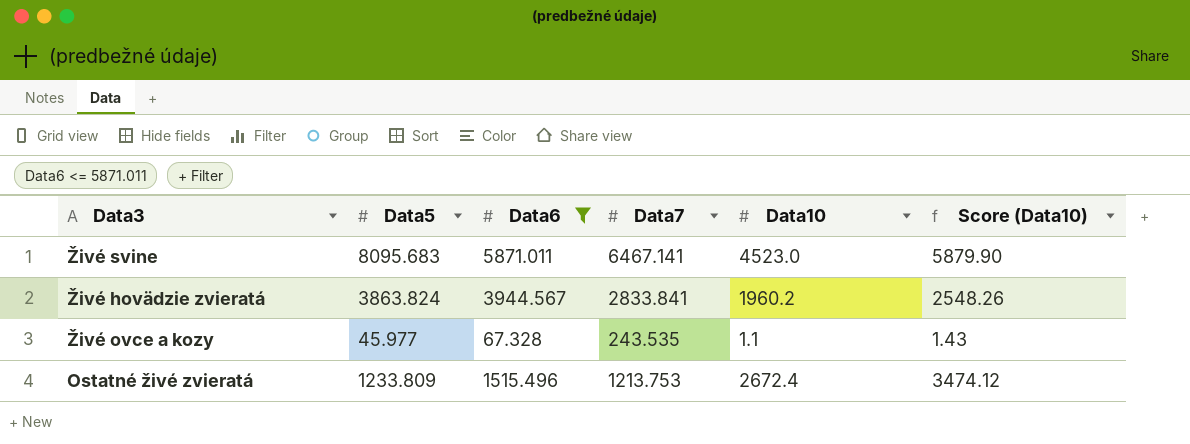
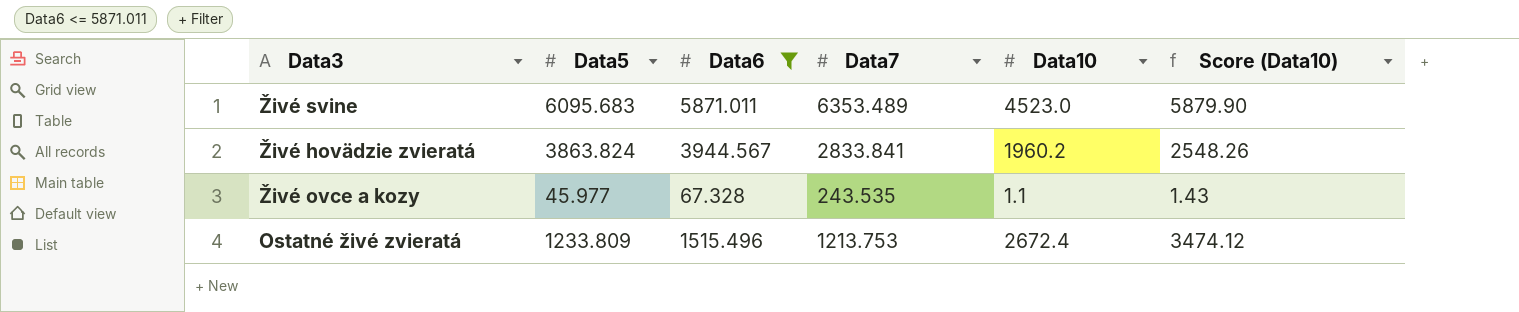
Živé svine | Data5: 8095.683 -> 6095.683
Živé svine | Data7: 6467.141 -> 6353.489

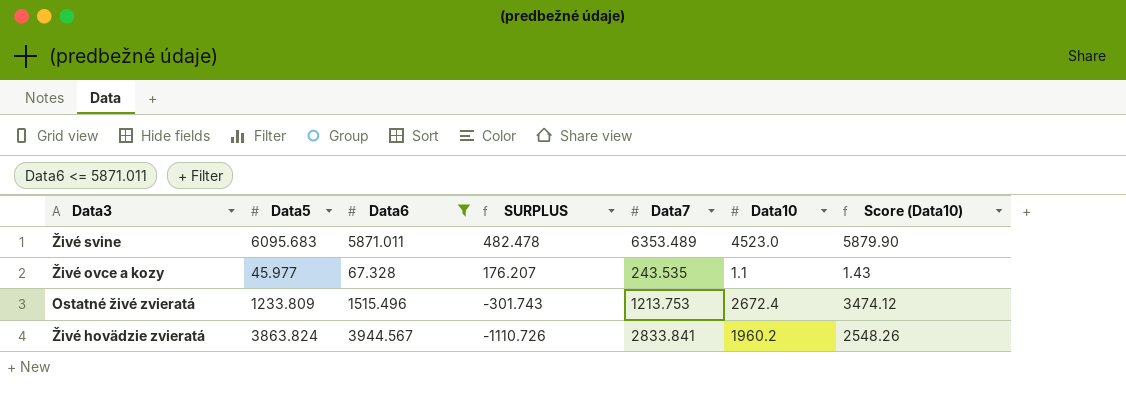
row order: none -> SURPLUS descending
column SURPLUS | formula: none -> [Data7] - [Data6]

